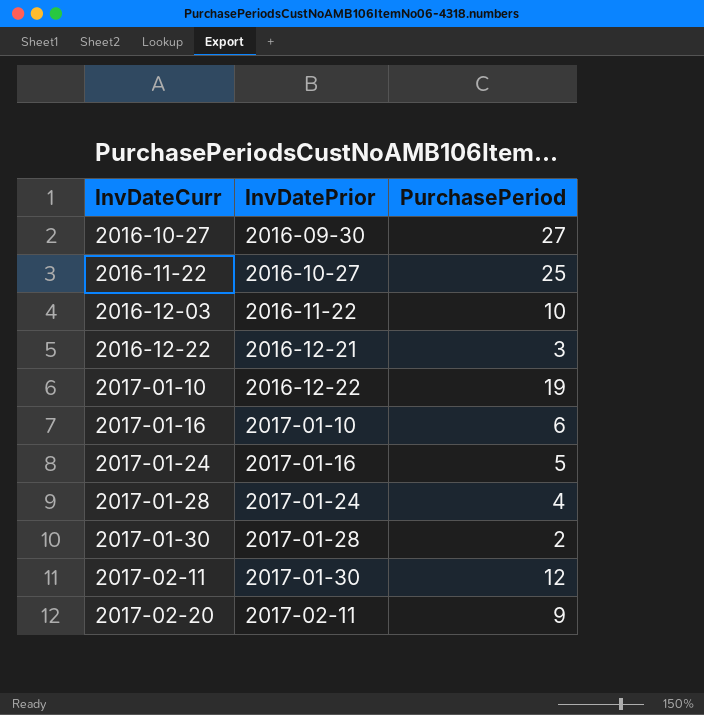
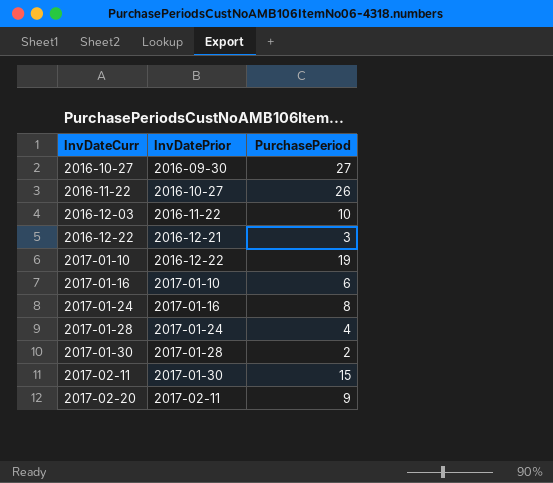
2016-11-22 | PurchasePeriod: 25 -> 26
2017-01-24 | PurchasePeriod: 5 -> 8
2017-02-11 | PurchasePeriod: 12 -> 15

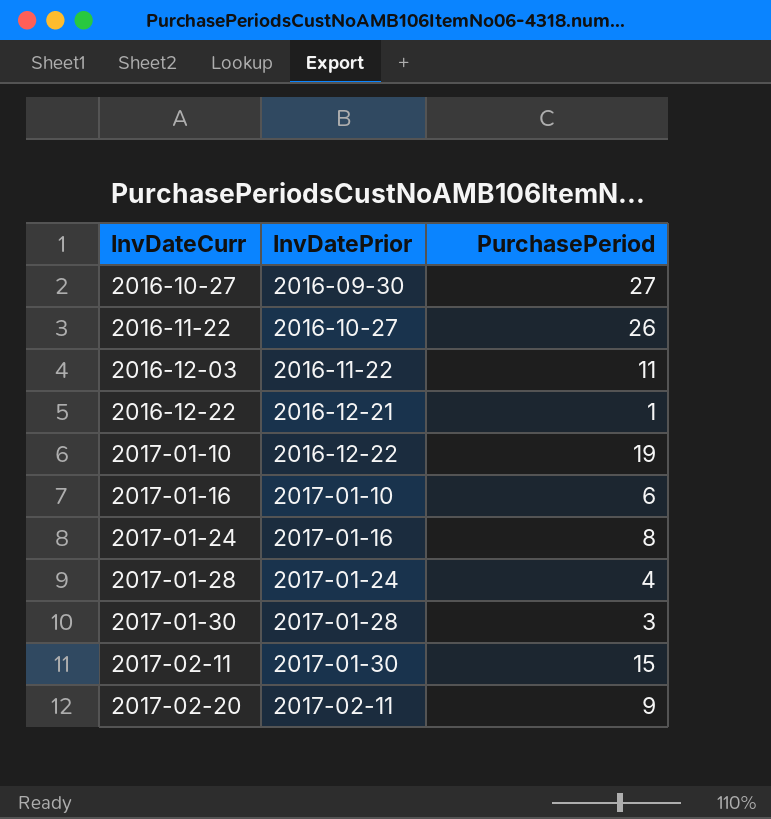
2016-12-03 | PurchasePeriod: 10 -> 11
2016-12-22 | PurchasePeriod: 3 -> 1
2017-01-30 | PurchasePeriod: 2 -> 3

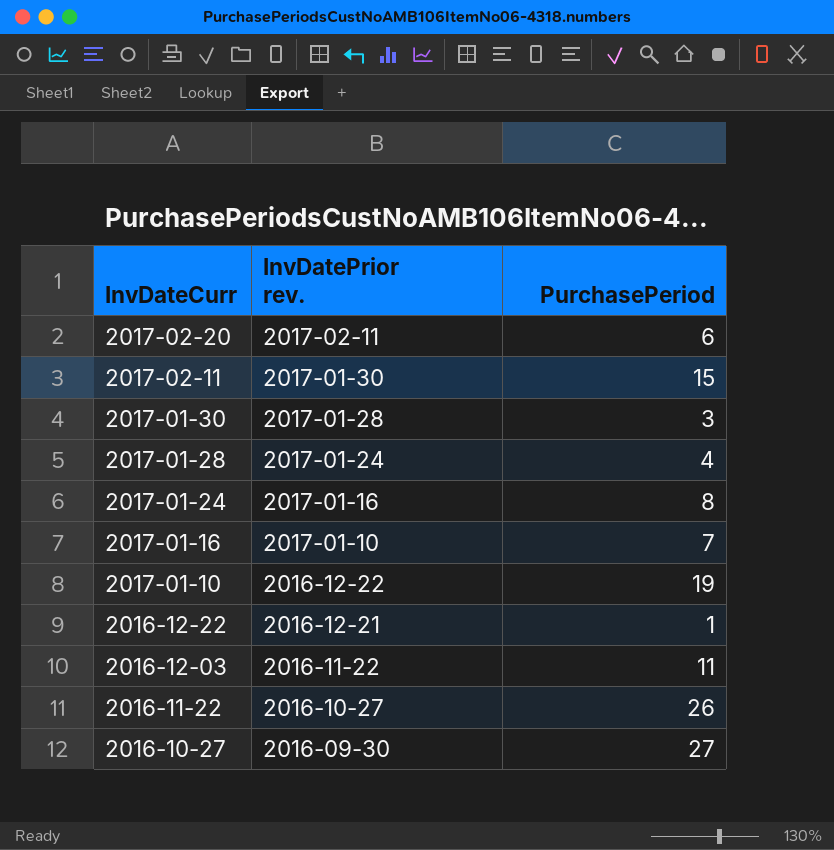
row order: InvDateCurr ascending -> InvDateCurr descending
column name: InvDatePrior -> InvDatePrior rev.
2017-02-20 | PurchasePeriod: 9 -> 6
2017-01-16 | PurchasePeriod: 6 -> 7

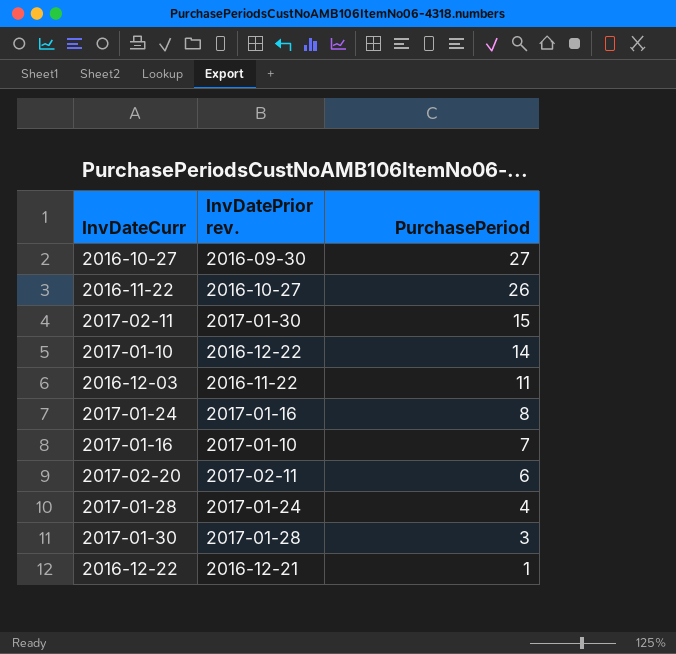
row order: InvDateCurr descending -> PurchasePeriod descending
2017-01-10 | PurchasePeriod: 19 -> 14

